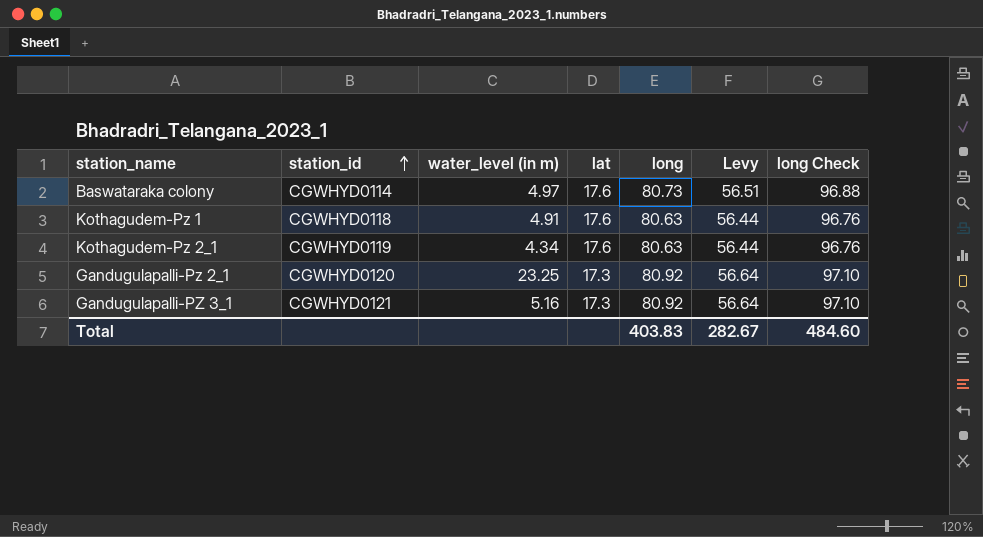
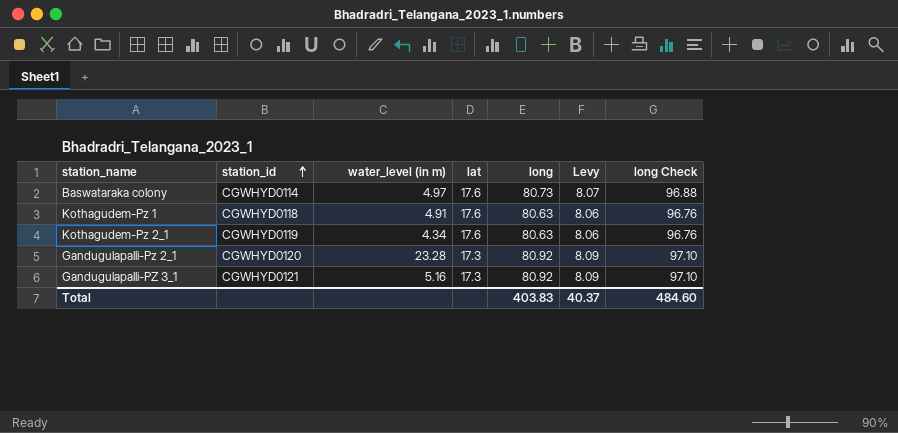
column Levy | formula: [long] * 0.7 -> [long] * 0.1
Gandugulapalli-Pz 2_1 | water_level (in m): 23.25 -> 23.28
Total | Levy: 282.67 -> 40.37

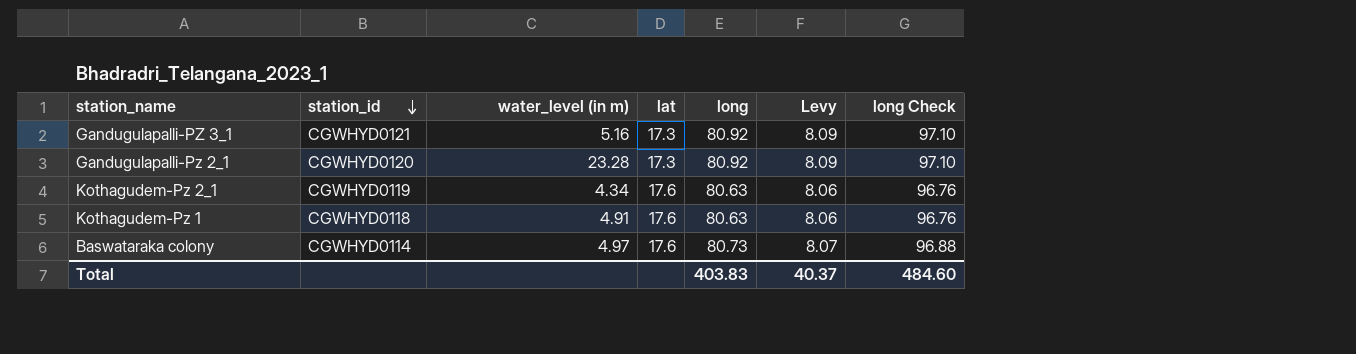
row order: station_id ascending -> station_id descending

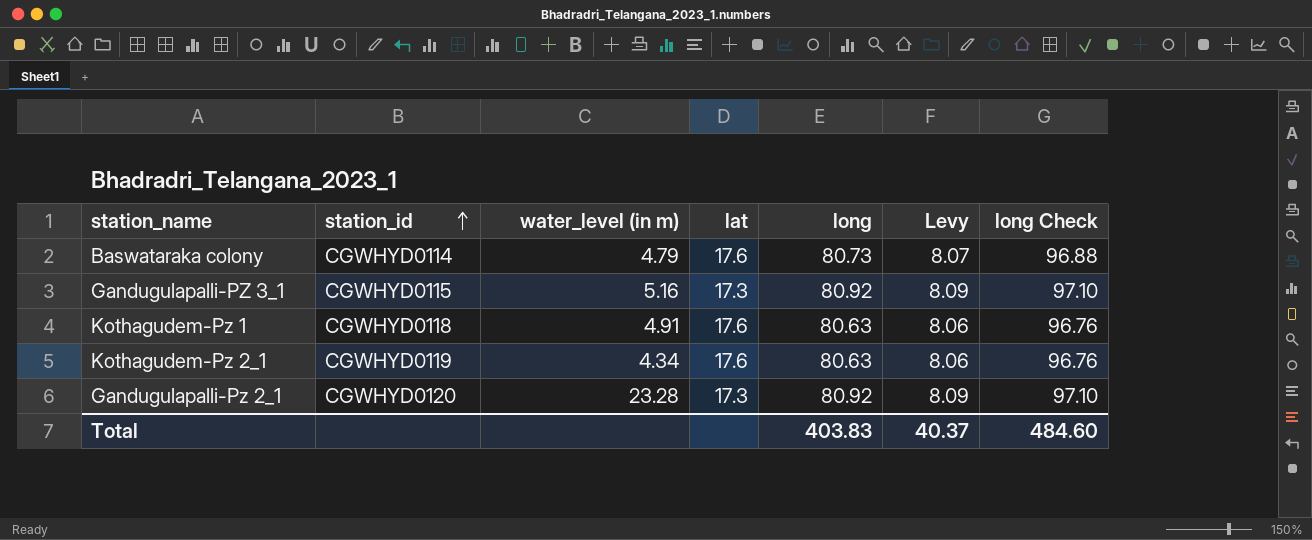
row order: station_id descending -> station_id ascending
Baswataraka colony | water_level (in m): 4.97 -> 4.79
Gandugulapalli-PZ 3_1 | station_id: CGWHYD0121 -> CGWHYD0115

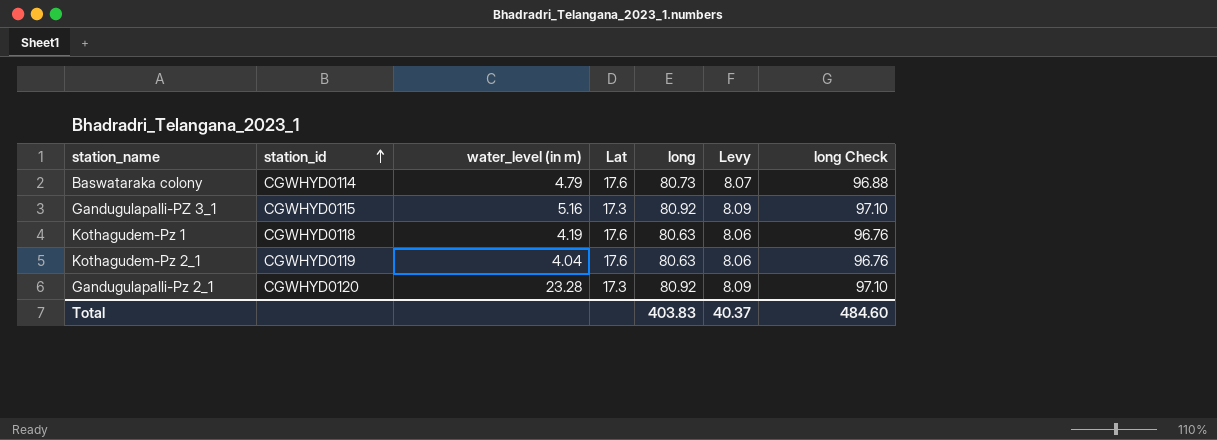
column name: lat -> Lat
Kothagudem-Pz 1 | water_level (in m): 4.91 -> 4.19
Kothagudem-Pz 2_1 | water_level (in m): 4.34 -> 4.04

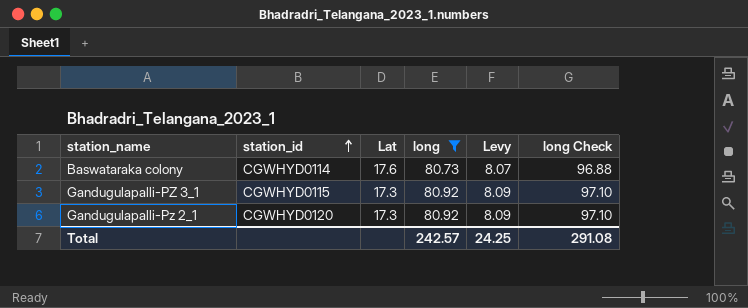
filter: none -> long != 80.63
column water_level (in m) | position: 3 -> none
Total | long: 403.83 -> 242.57
Total | Levy: 40.37 -> 24.25
Total | long Check: 484.60 -> 291.08

